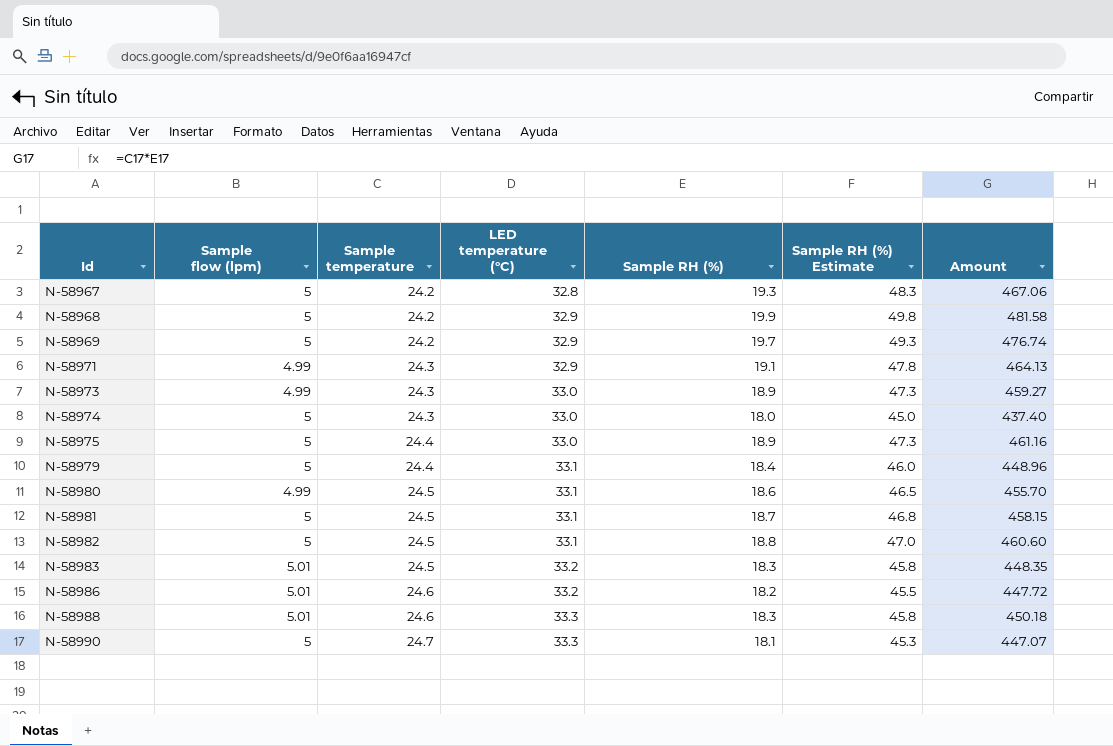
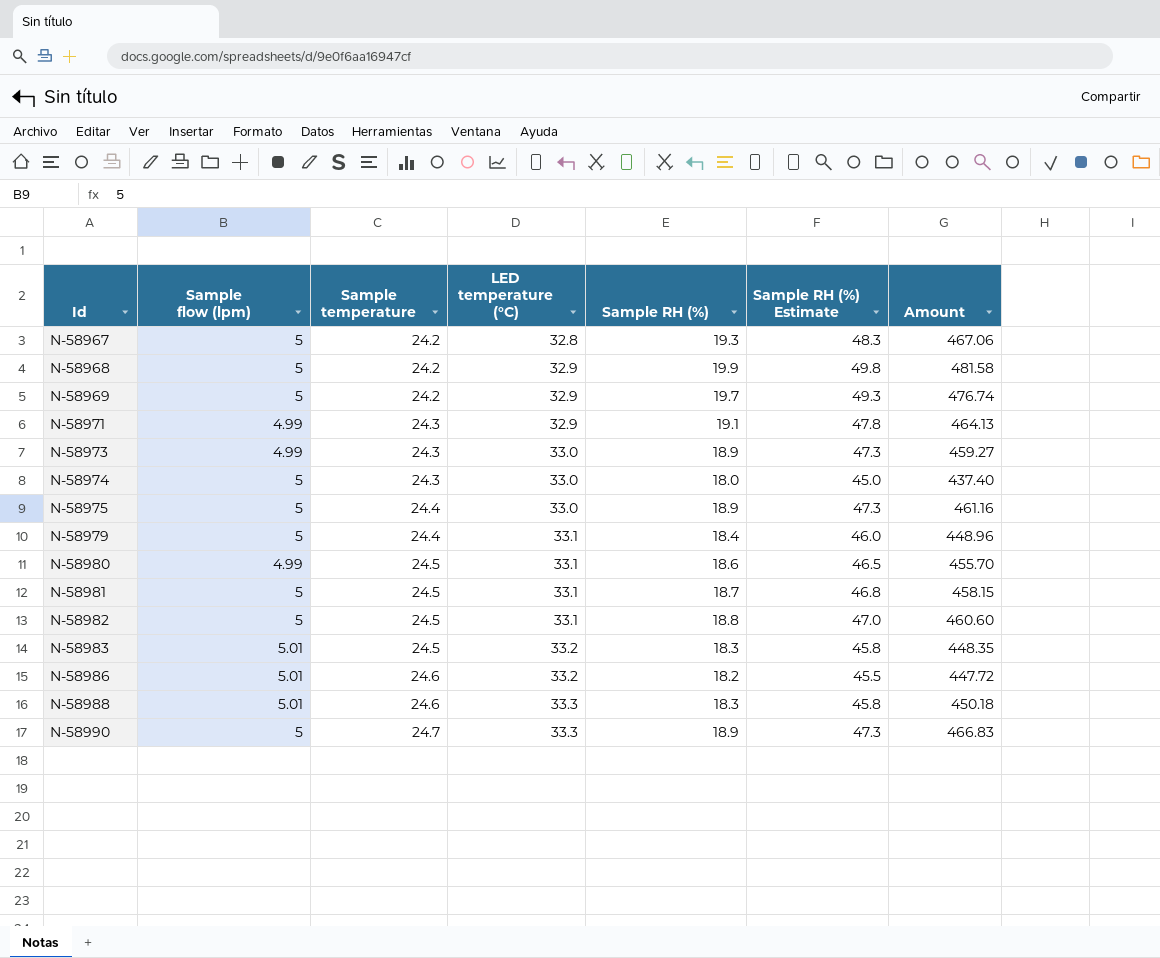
N-58990 | Sample RH (%): 18.1 -> 18.9
N-58990 | Sample RH (%) Estimate: 45.3 -> 47.3
N-58990 | Amount: 447.07 -> 466.83

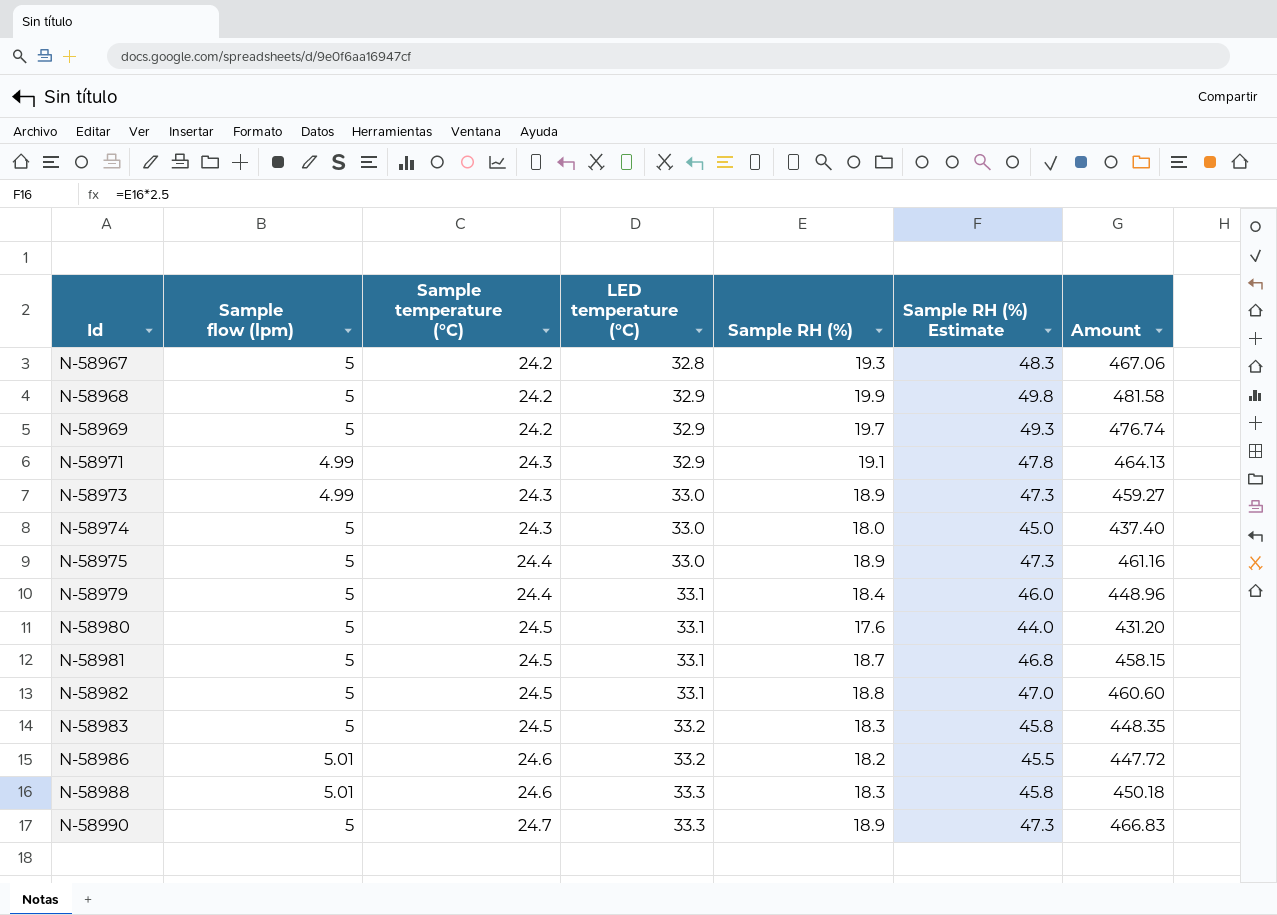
column name: Sample temperature -> Sample temperature (°C)
N-58980 | Sample flow (lpm): 4.99 -> 5
N-58980 | Sample RH (%): 18.6 -> 17.6
N-58980 | Sample RH (%) Estimate: 46.5 -> 44.0
N-58980 | Amount: 455.70 -> 431.20
N-58983 | Sample flow (lpm): 5.01 -> 5

